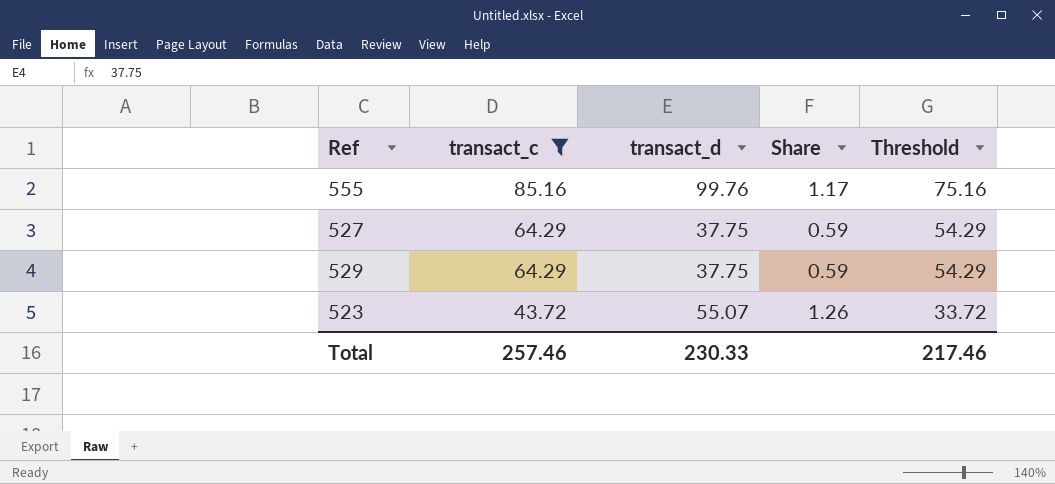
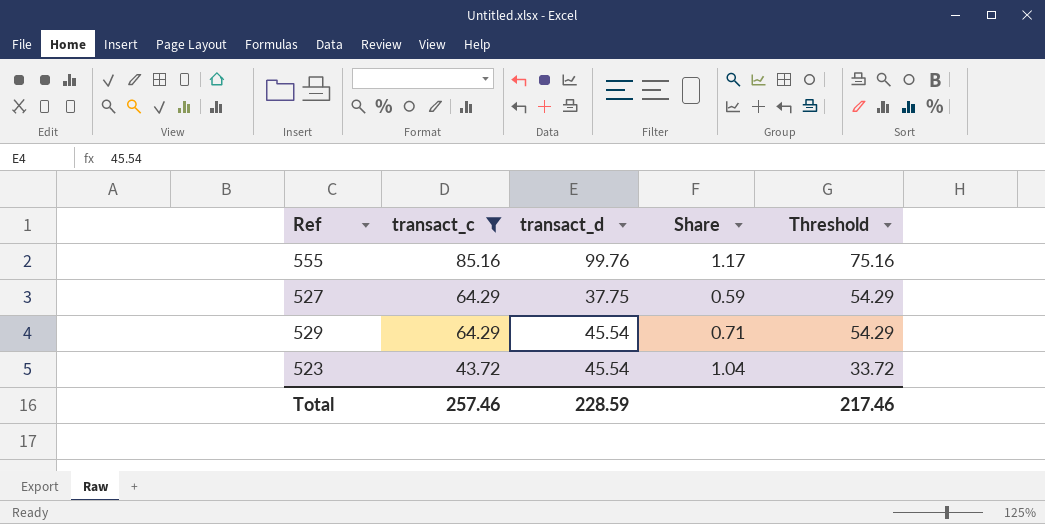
529 | transact_d: 37.75 -> 45.54
529 | Share: 0.59 -> 0.71
523 | transact_d: 55.07 -> 45.54
523 | Share: 1.26 -> 1.04
Total | transact_d: 230.33 -> 228.59

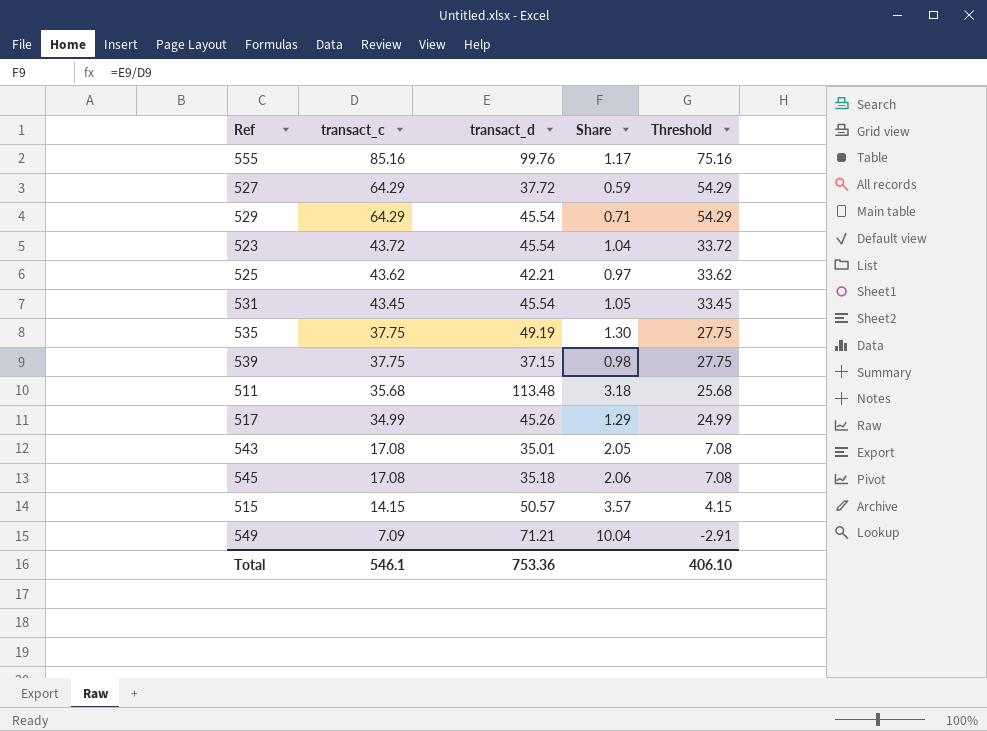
filter: transact_c >= 43.72 -> none
527 | transact_d: 37.75 -> 37.72
Total | transact_c: 257.46 -> 546.1
Total | transact_d: 228.59 -> 753.36
Total | Threshold: 217.46 -> 406.10

